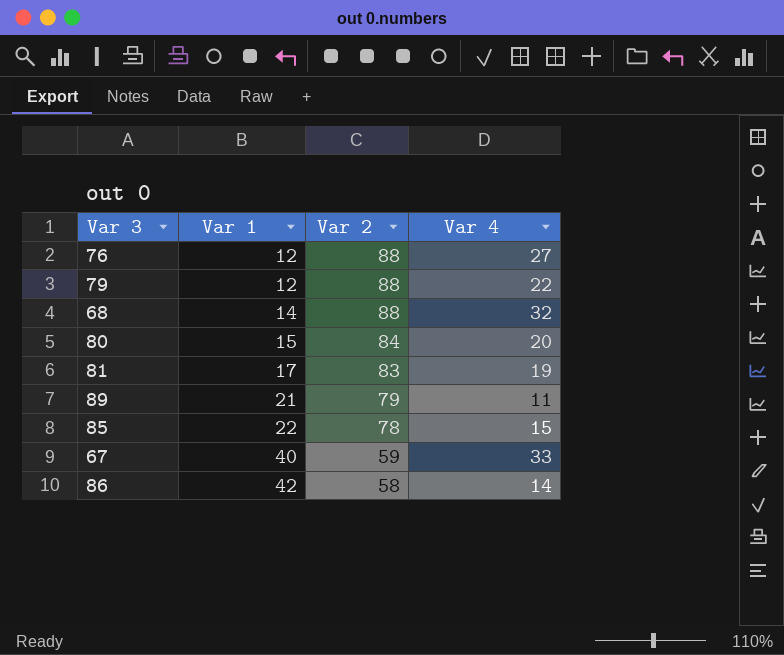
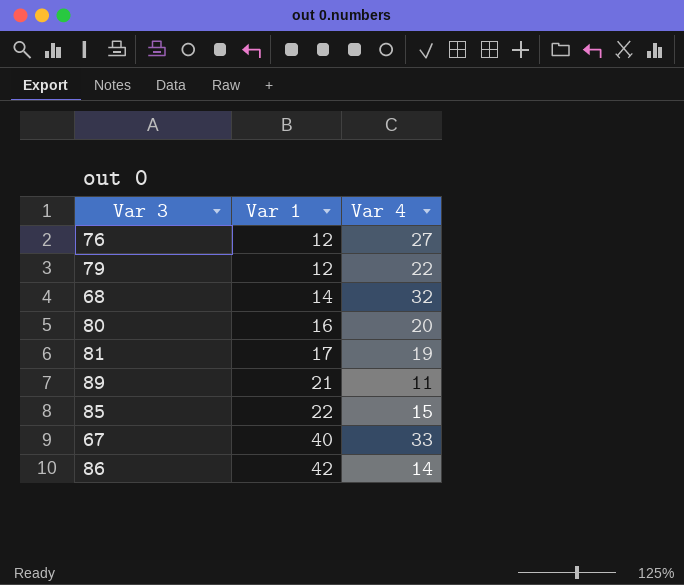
column Var 2 | position: 3 -> none
80 | Var 1: 15 -> 16

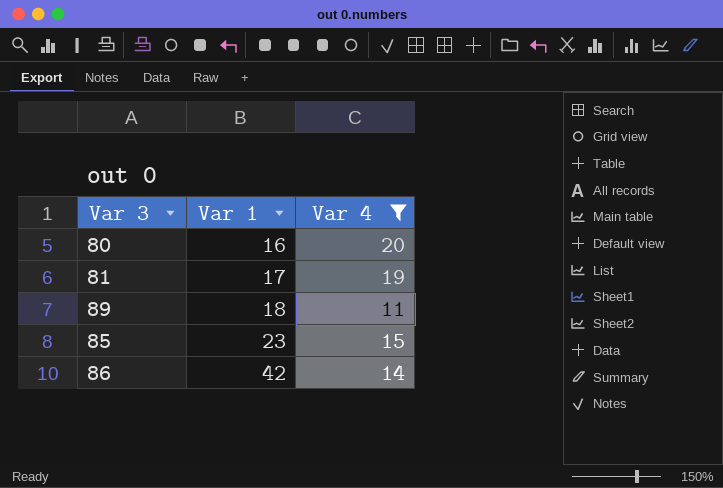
filter: none -> Var 4 <= 20
89 | Var 1: 21 -> 18
85 | Var 1: 22 -> 23

